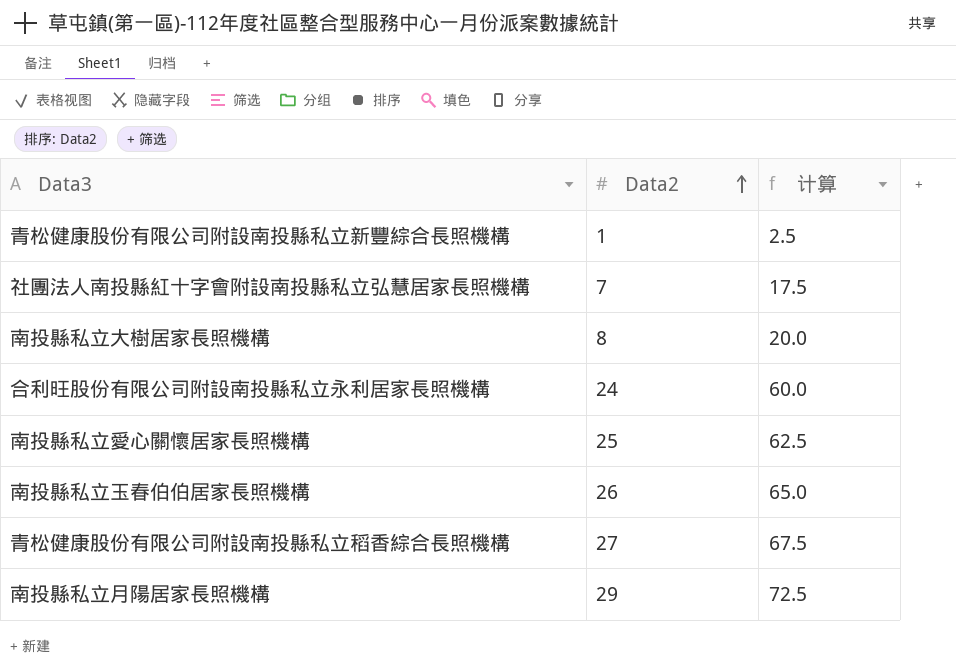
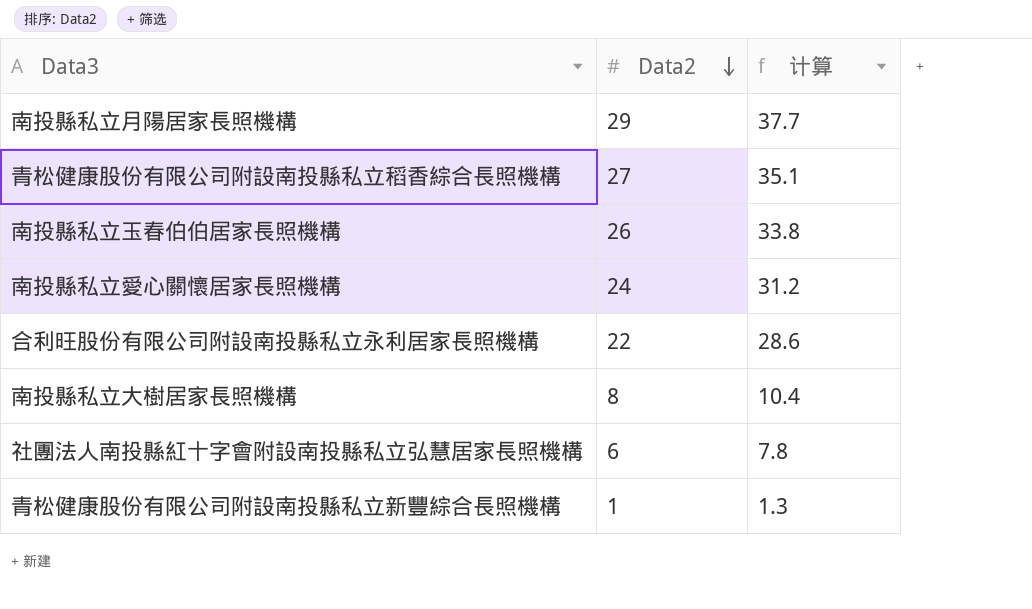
row order: Data2 ascending -> Data2 descending
column 计算 | formula: [Data2] * 2.5 -> [Data2] * 1.3
南投縣私立愛心關懷居家長照機構 | Data2: 25 -> 24
合利旺股份有限公司附設南投縣私立永利居家長照機構 | Data2: 24 -> 22
社團法人南投縣紅十字會附設南投縣私立弘慧居家長照機構 | Data2: 7 -> 6

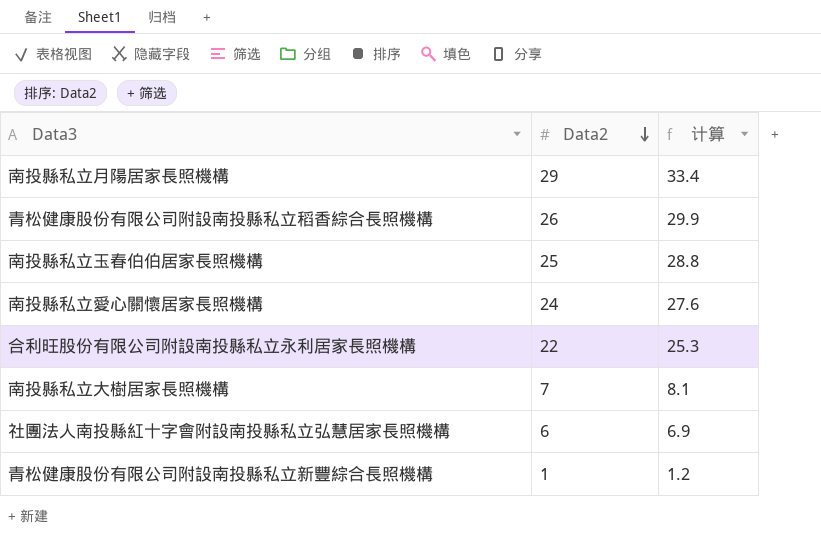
column 计算 | formula: [Data2] * 1.3 -> [Data2] * 1.15
青松健康股份有限公司附設南投縣私立稻香綜合長照機構 | Data2: 27 -> 26
南投縣私立玉春伯伯居家長照機構 | Data2: 26 -> 25
南投縣私立大樹居家長照機構 | Data2: 8 -> 7

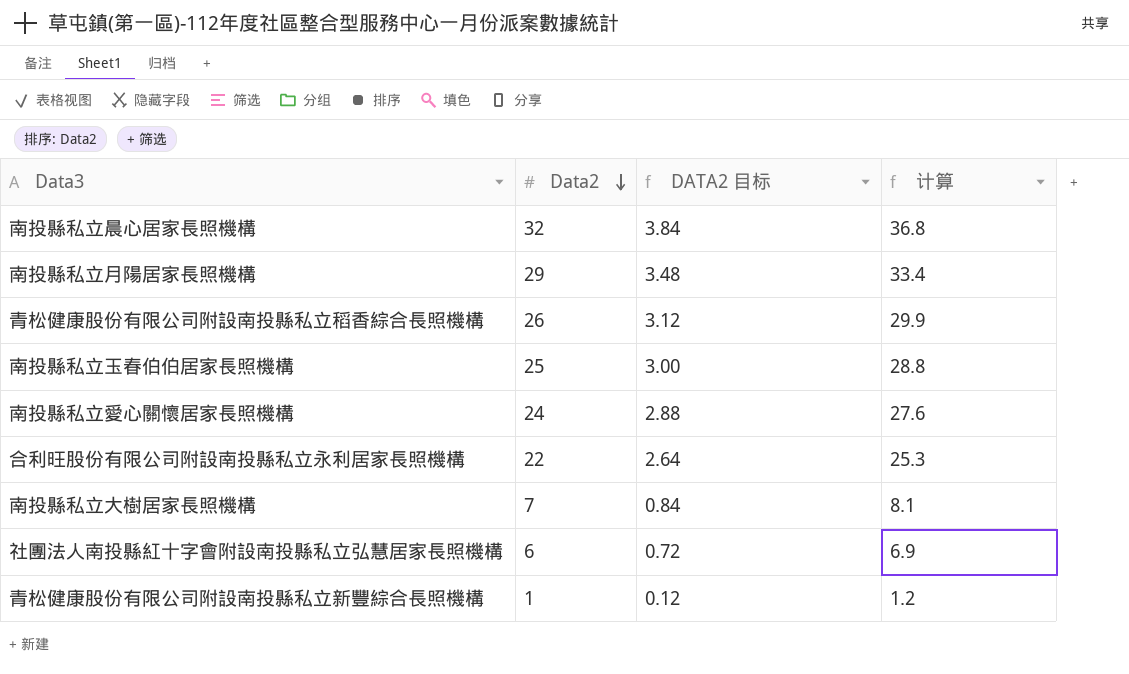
column DATA2 目标 | formula: none -> [Data2] * 0.12
row 南投縣私立晨心居家長照機構: none -> 32 | 3.84 | 36.8

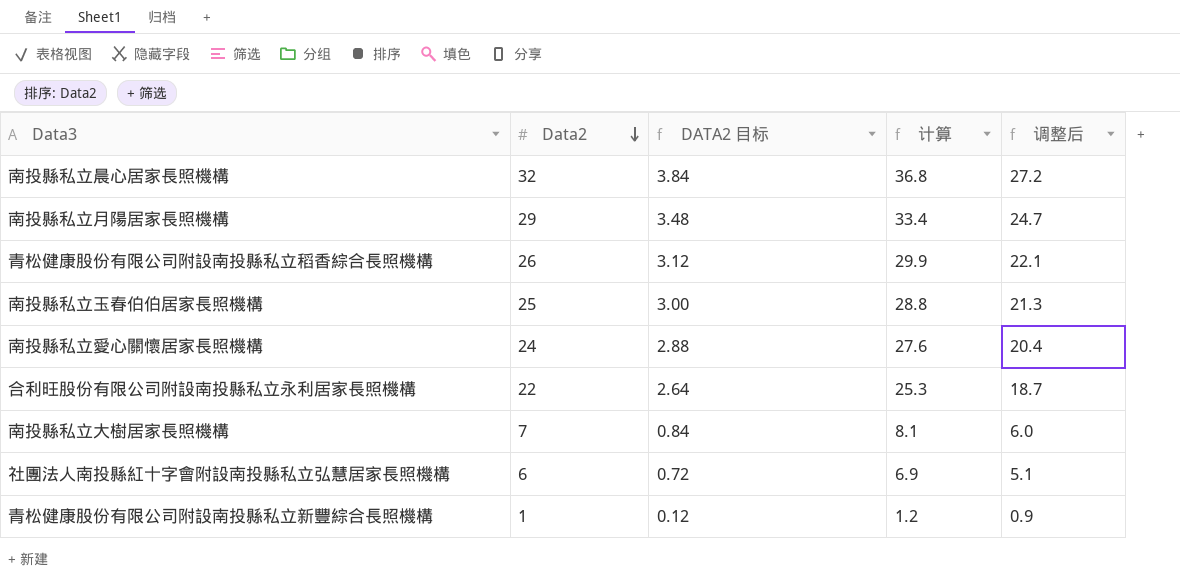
column 调整后 | formula: none -> [Data2] * 0.85

